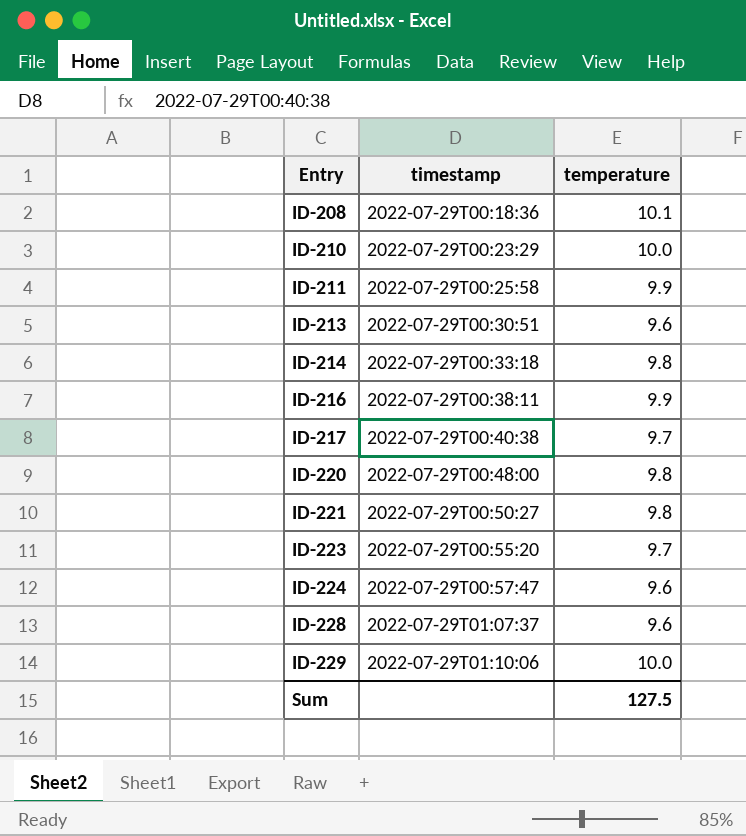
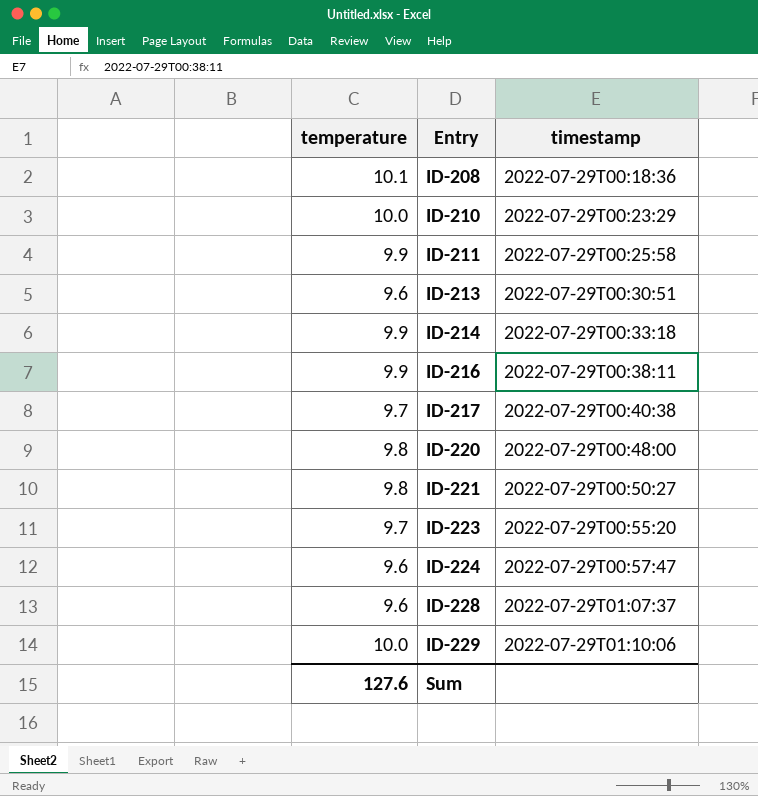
column temperature | position: 3 -> 1
ID-214 | temperature: 9.8 -> 9.9
Sum | temperature: 127.5 -> 127.6

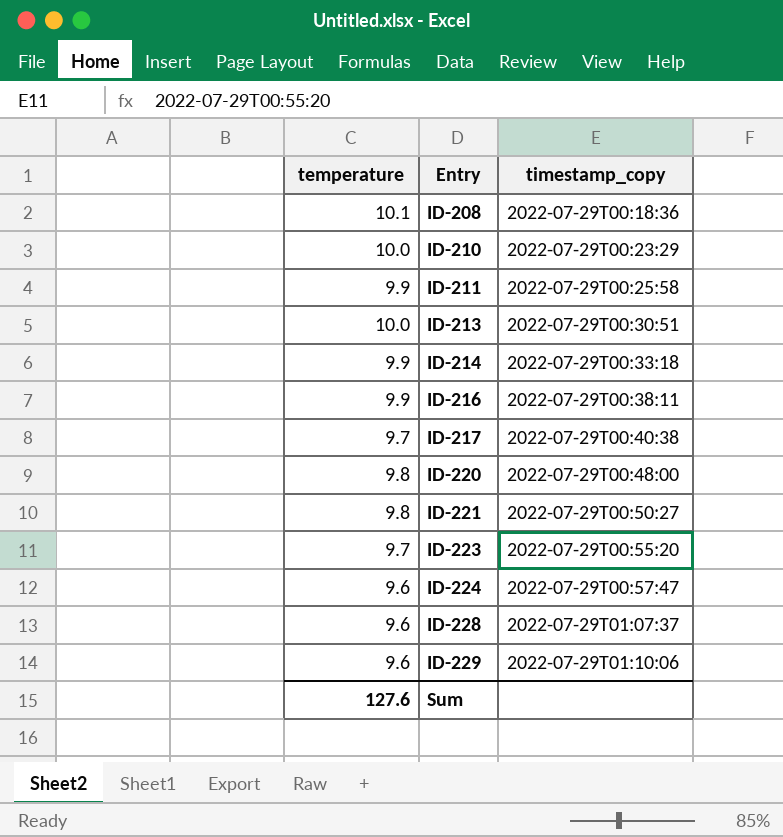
column name: timestamp -> timestamp_copy
ID-213 | temperature: 9.6 -> 10.0
ID-229 | temperature: 10.0 -> 9.6

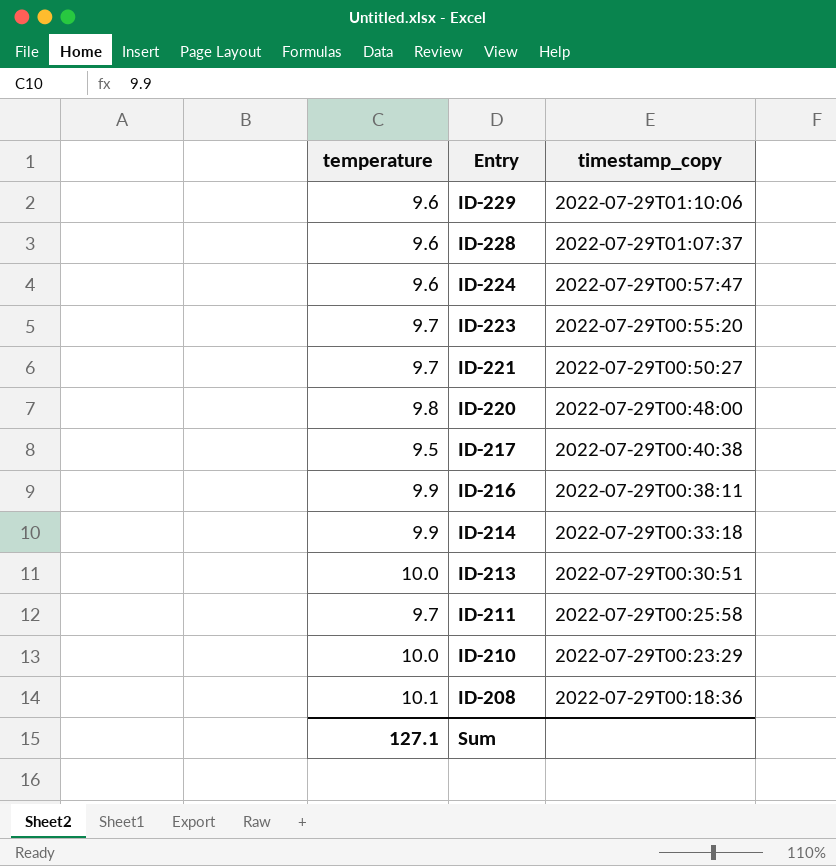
row order: Entry ascending -> Entry descending
ID-221 | temperature: 9.8 -> 9.7
ID-217 | temperature: 9.7 -> 9.5
ID-211 | temperature: 9.9 -> 9.7
Sum | temperature: 127.6 -> 127.1

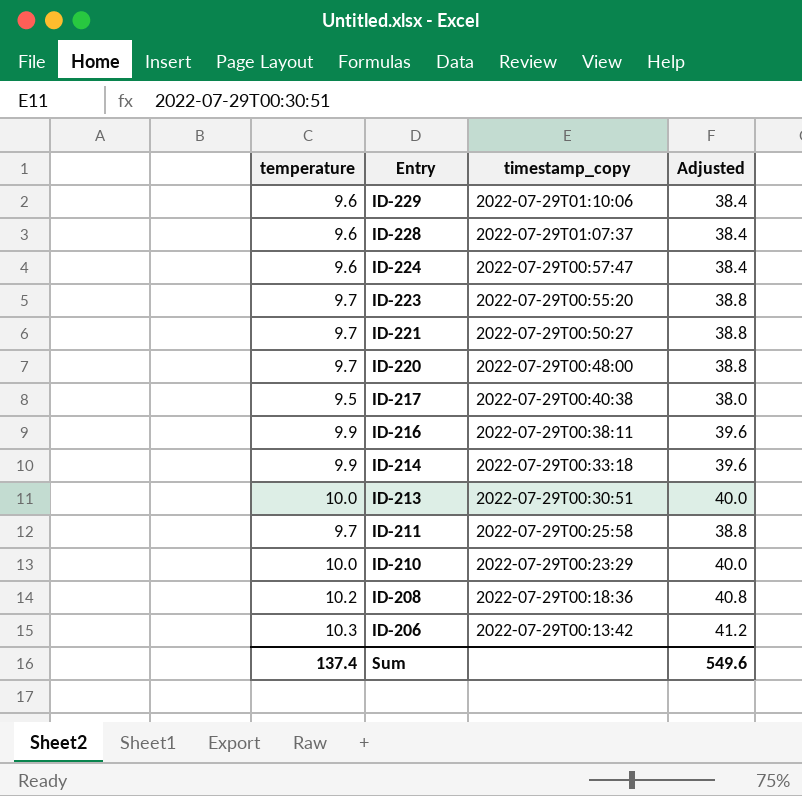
column Adjusted | formula: none -> [temperature] * 4
ID-220 | temperature: 9.8 -> 9.7
ID-208 | temperature: 10.1 -> 10.2
row ID-206: none -> 10.3 | 2022-07-29T00:13:42 | 41.2
Sum | temperature: 127.1 -> 137.4

